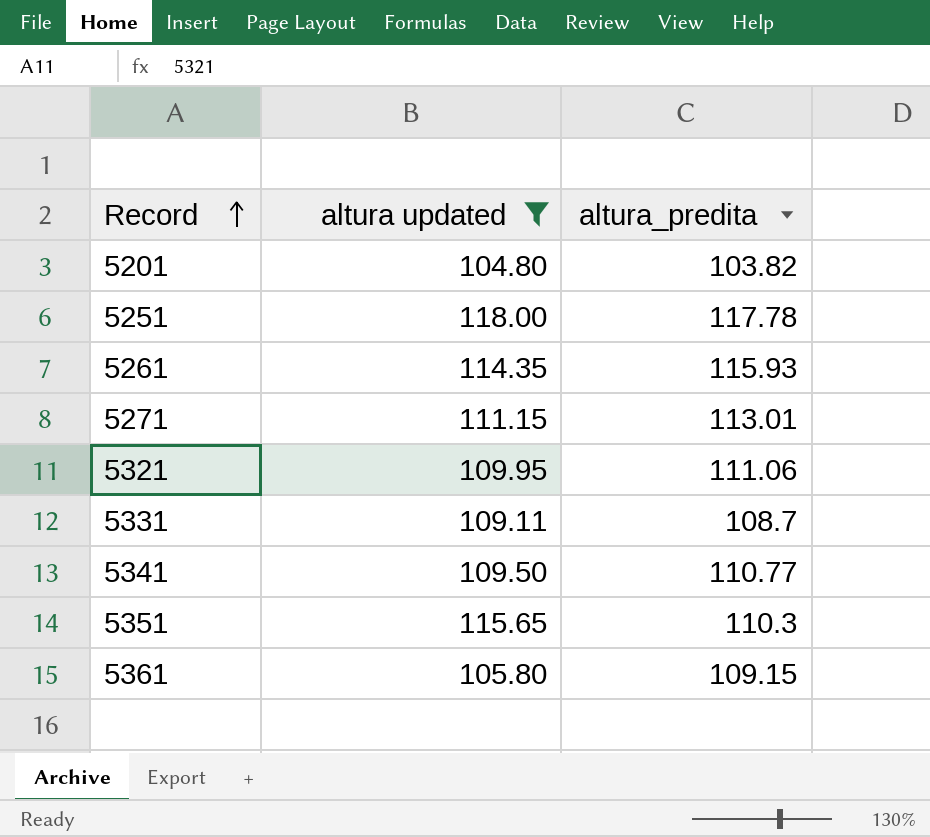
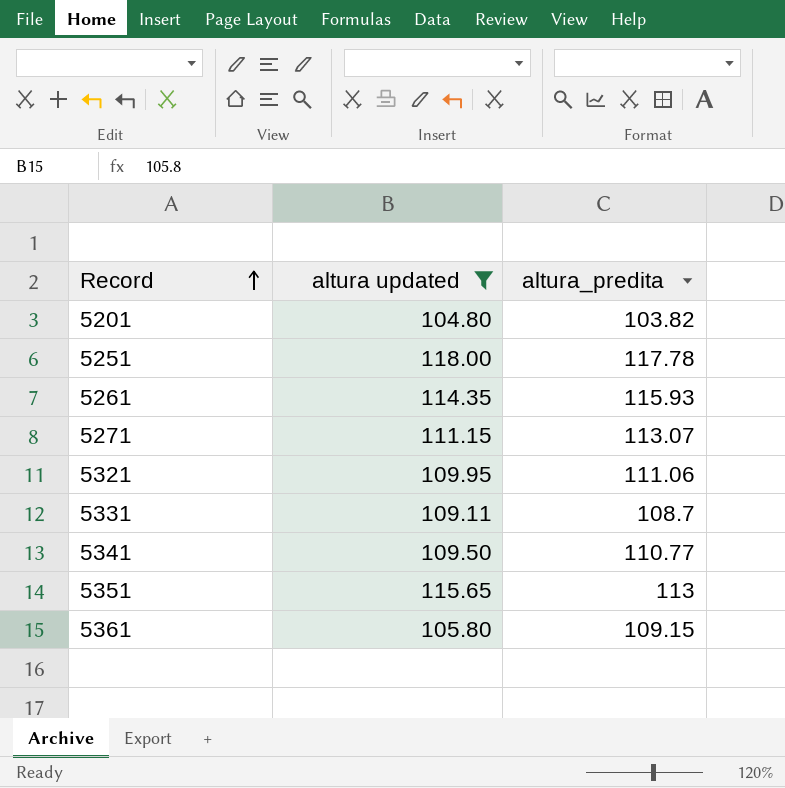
5271 | altura_predita: 113.01 -> 113.07
5351 | altura_predita: 110.3 -> 113

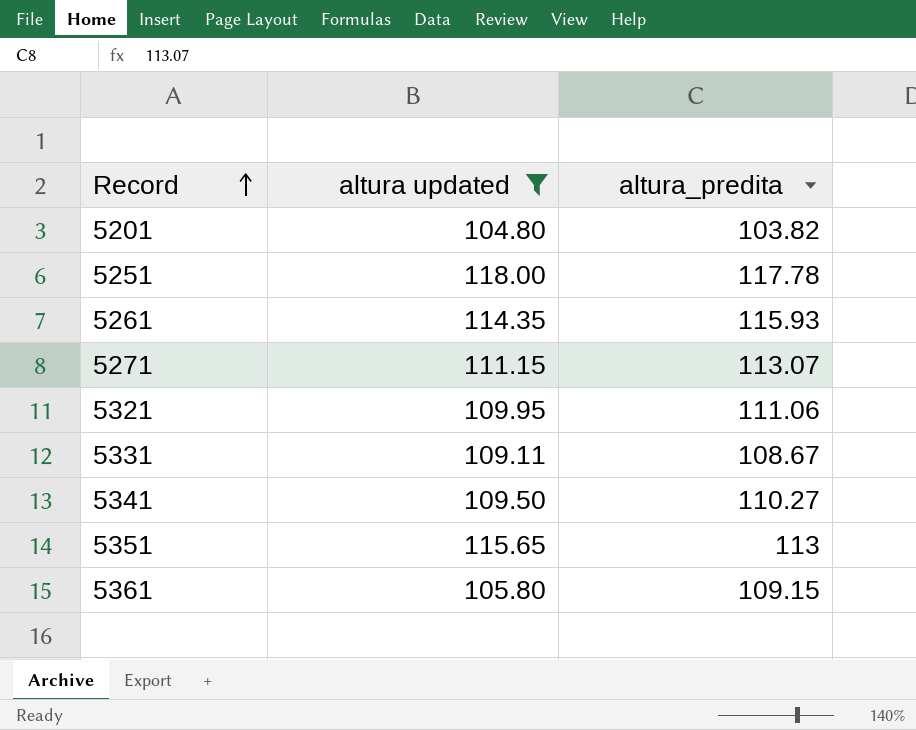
5331 | altura_predita: 108.7 -> 108.67
5341 | altura_predita: 110.77 -> 110.27

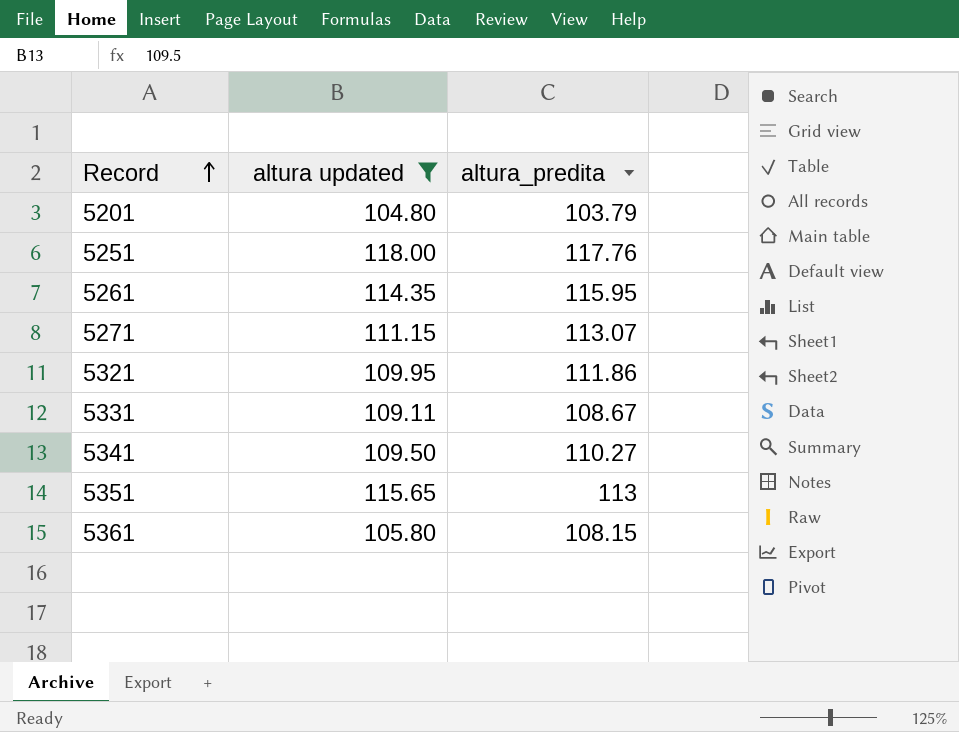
5201 | altura_predita: 103.82 -> 103.79
5251 | altura_predita: 117.78 -> 117.76
5261 | altura_predita: 115.93 -> 115.95
5321 | altura_predita: 111.06 -> 111.86
5361 | altura_predita: 109.15 -> 108.15

